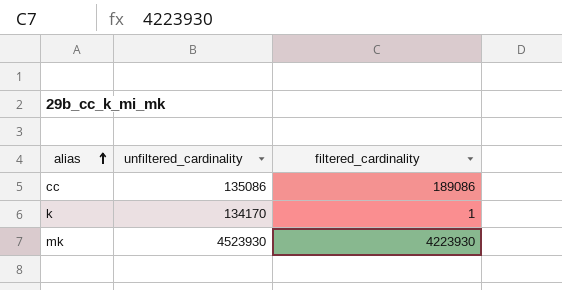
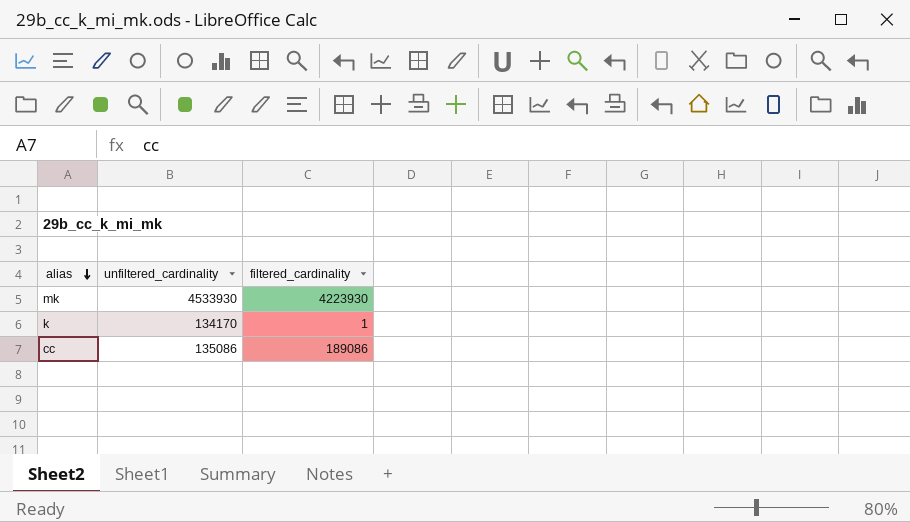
row order: alias ascending -> alias descending
mk | unfiltered_cardinality: 4523930 -> 4533930

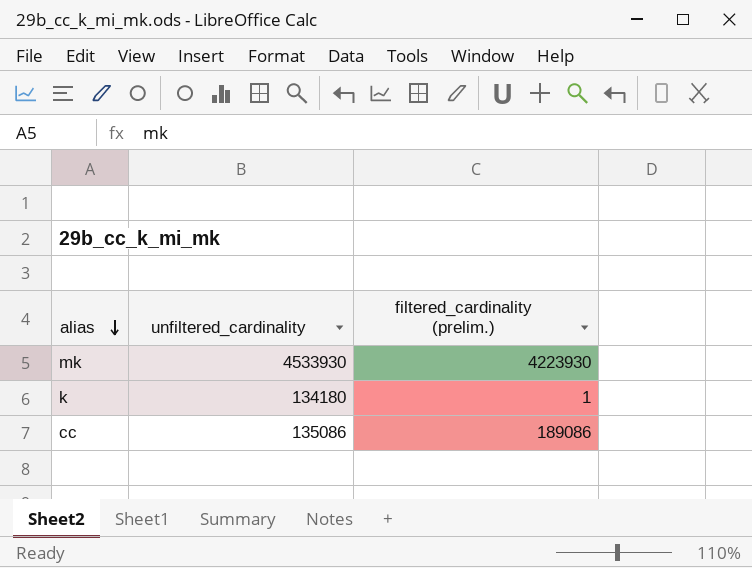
column name: filtered_cardinality -> filtered_cardinality (prelim.)
k | unfiltered_cardinality: 134170 -> 134180

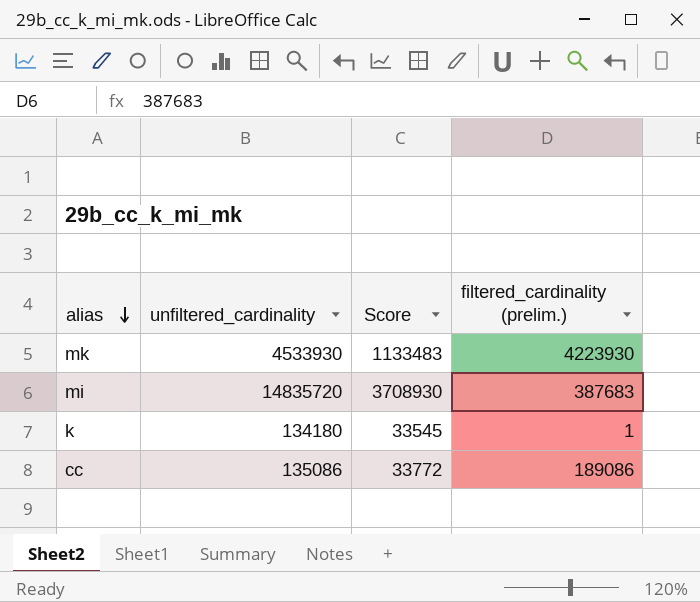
column Score | formula: none -> [unfiltered_cardinality] * 0.25
row mi: none -> 14835720 | 3708930 | 387683

